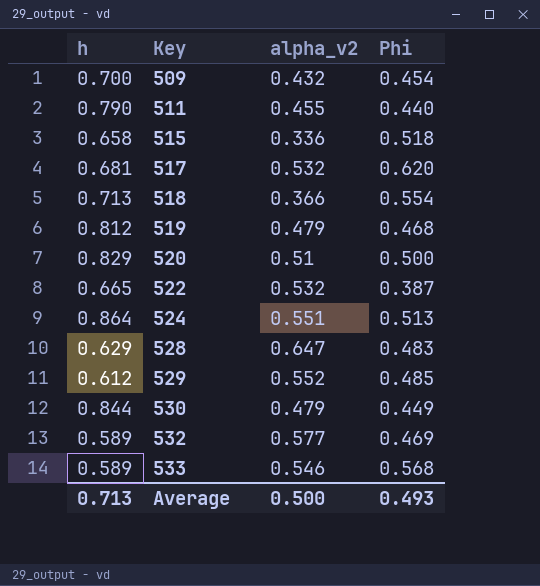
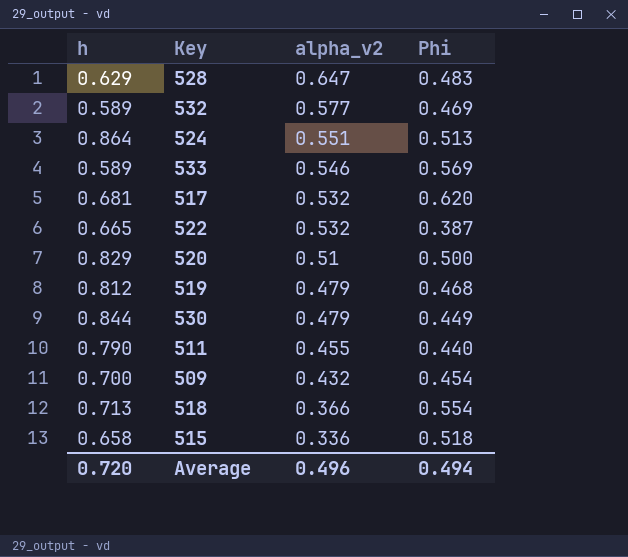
row order: Key ascending -> alpha_v2 descending
row 529: 0.612 | 0.552 | 0.485 -> none
533 | Phi: 0.568 -> 0.569
Average | h: 0.713 -> 0.720
Average | alpha_v2: 0.500 -> 0.496
Average | Phi: 0.493 -> 0.494

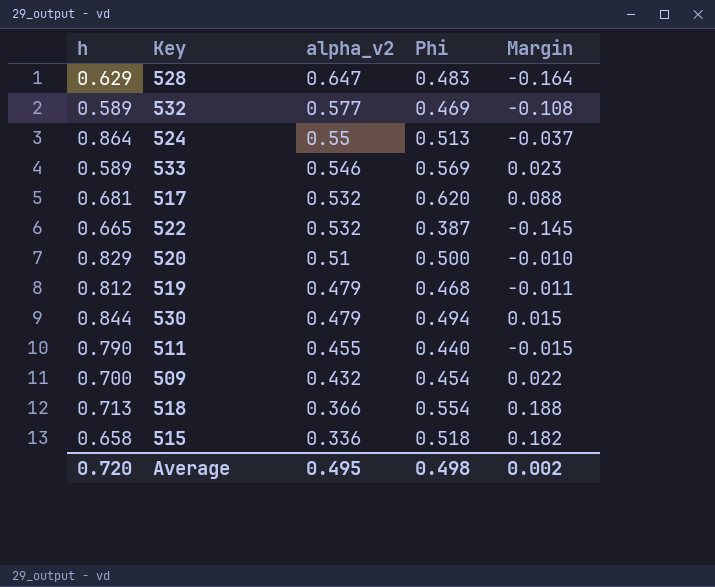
column Margin | formula: none -> [Phi] - [alpha_v2]
524 | alpha_v2: 0.551 -> 0.55
530 | Phi: 0.449 -> 0.494
Average | alpha_v2: 0.496 -> 0.495
Average | Phi: 0.494 -> 0.498

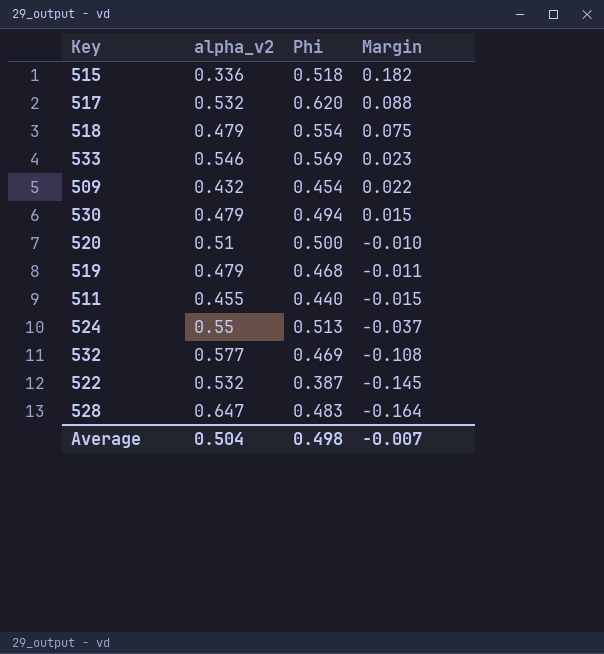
row order: alpha_v2 descending -> Margin descending
column h | position: 1 -> none
518 | alpha_v2: 0.366 -> 0.479
518 | Margin: 0.188 -> 0.075
Average | alpha_v2: 0.495 -> 0.504
Average | Margin: 0.002 -> -0.007

